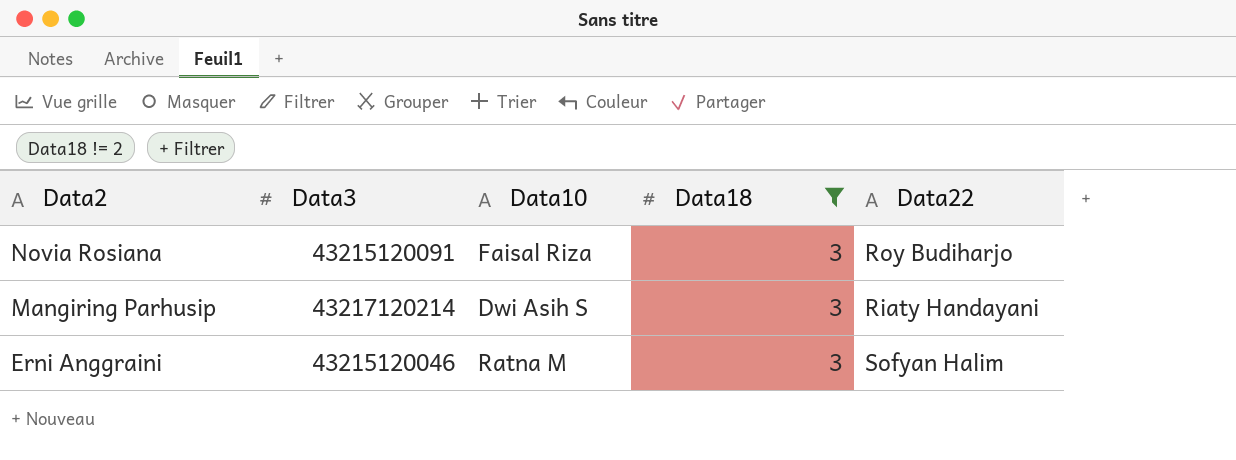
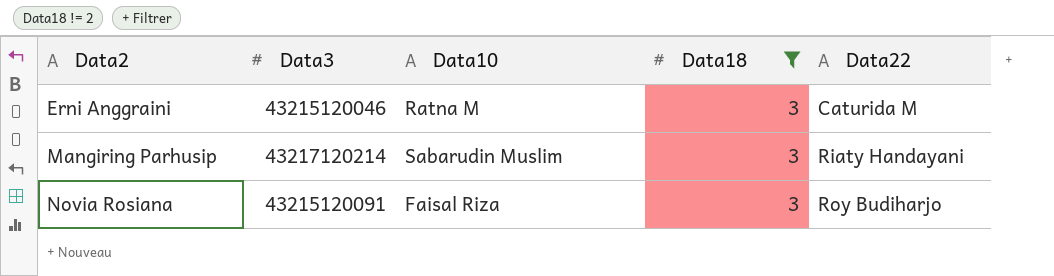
row order: Data2 descending -> Data2 ascending
Erni Anggraini | Data22: Sofyan Halim -> Caturida M
Mangiring Parhusip | Data10: Dwi Asih S -> Sabarudin Muslim

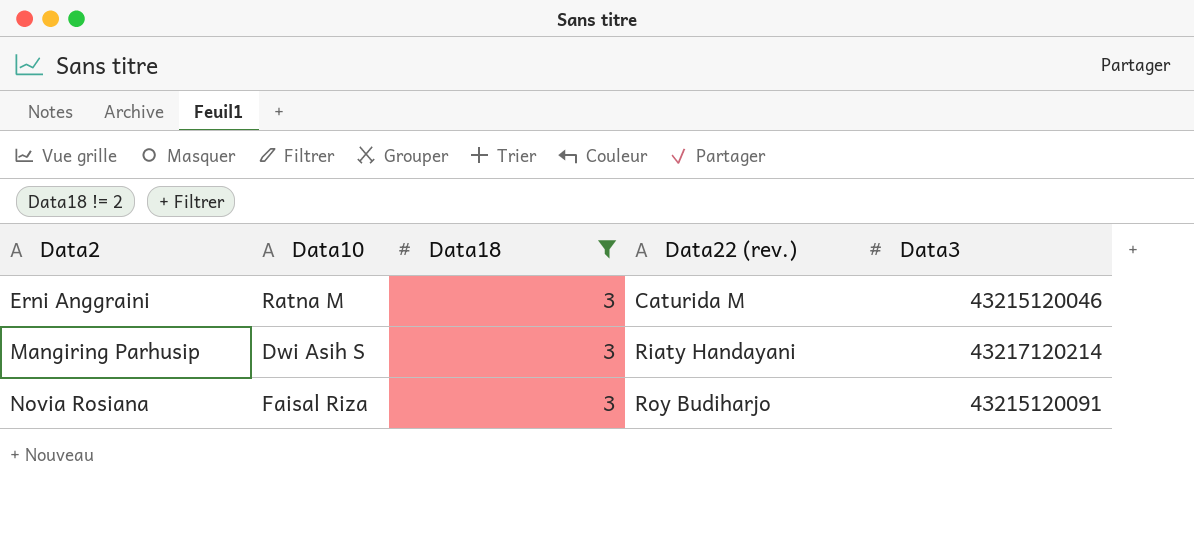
column name: Data22 -> Data22 (rev.)
column Data3 | position: 2 -> 5
Mangiring Parhusip | Data10: Sabarudin Muslim -> Dwi Asih S

